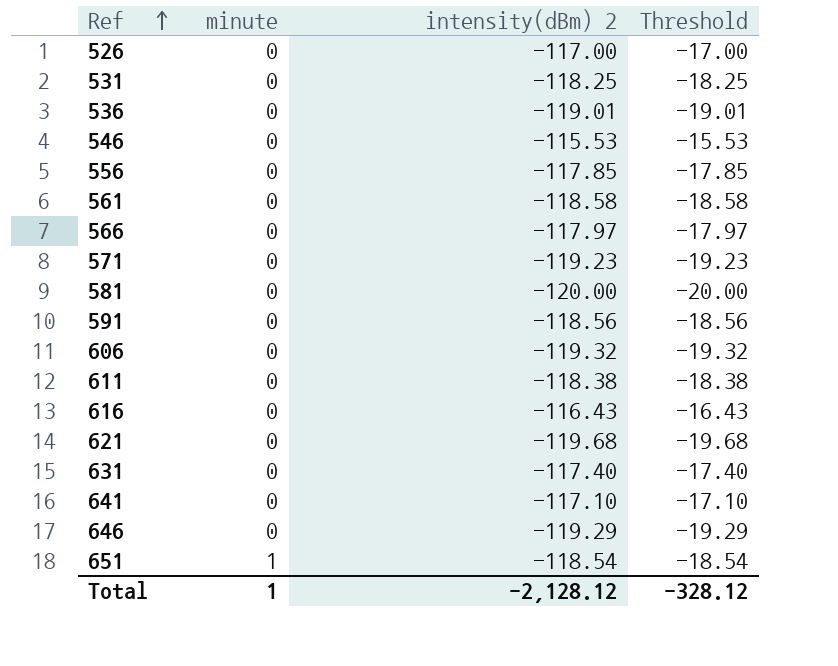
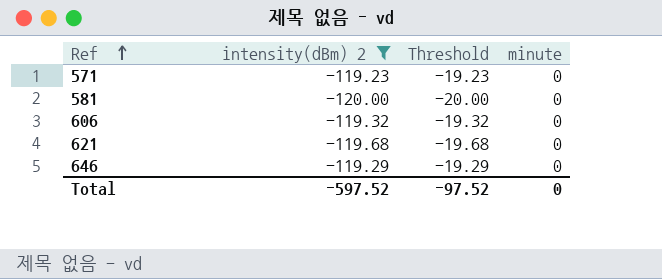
filter: none -> intensity(dBm) 2 <= -119.23
column minute | position: 2 -> 4
Total | intensity(dBm) 2: -2,128.12 -> -597.52
Total | Threshold: -328.12 -> -97.52
Total | minute: 1 -> 0

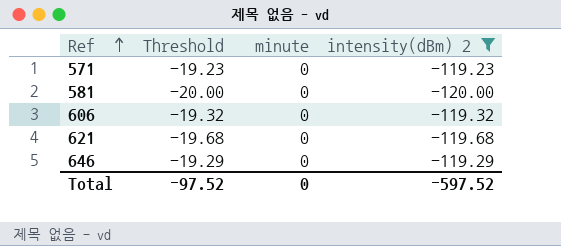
column intensity(dBm) 2 | position: 2 -> 4

